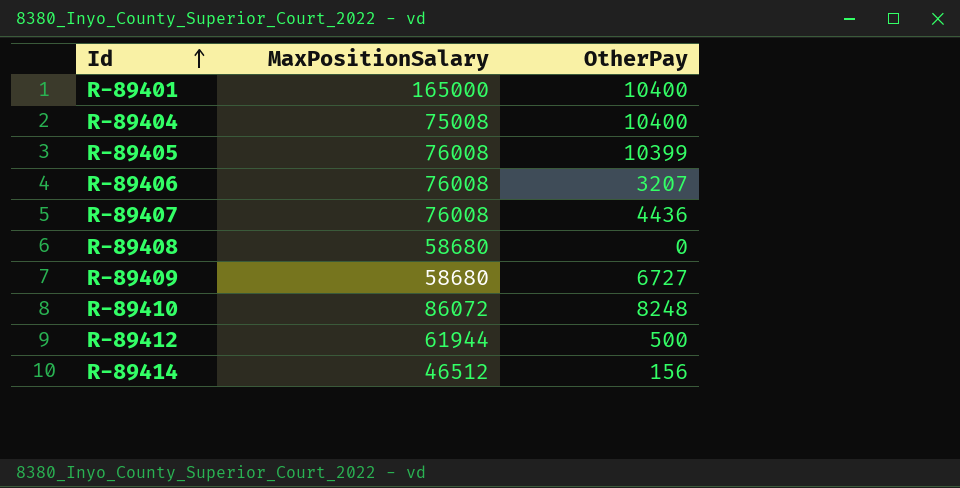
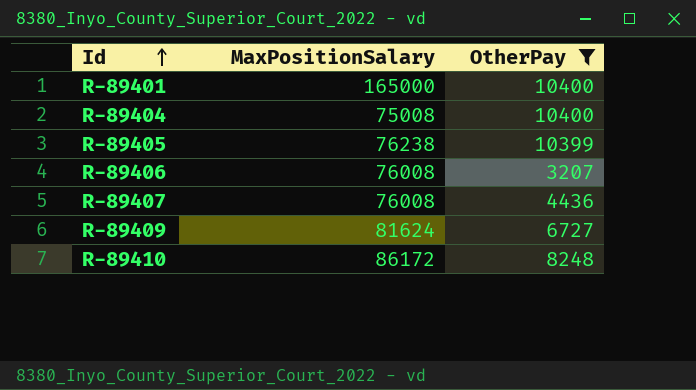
filter: none -> OtherPay >= 3207
R-89405 | MaxPositionSalary: 76008 -> 76238
R-89409 | MaxPositionSalary: 58680 -> 81624
R-89410 | MaxPositionSalary: 86072 -> 86172

